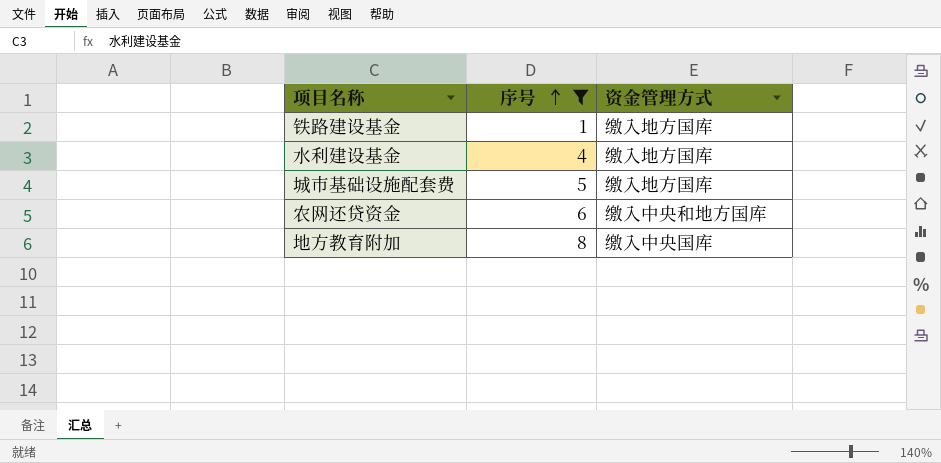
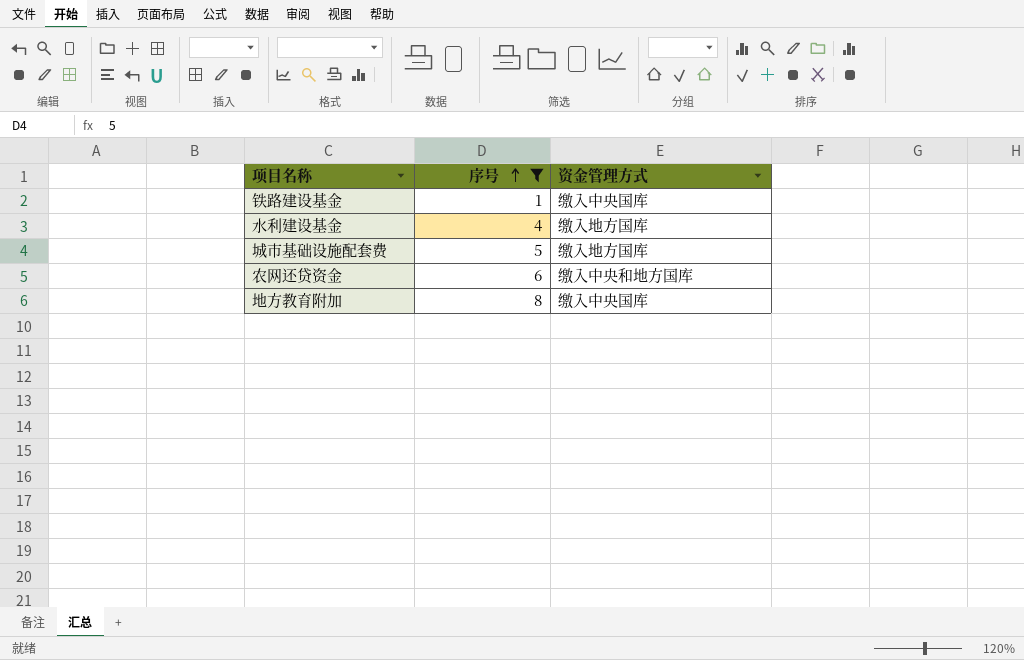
铁路建设基金 | 资金管理方式: 缴入地方国库 -> 缴入中央国库

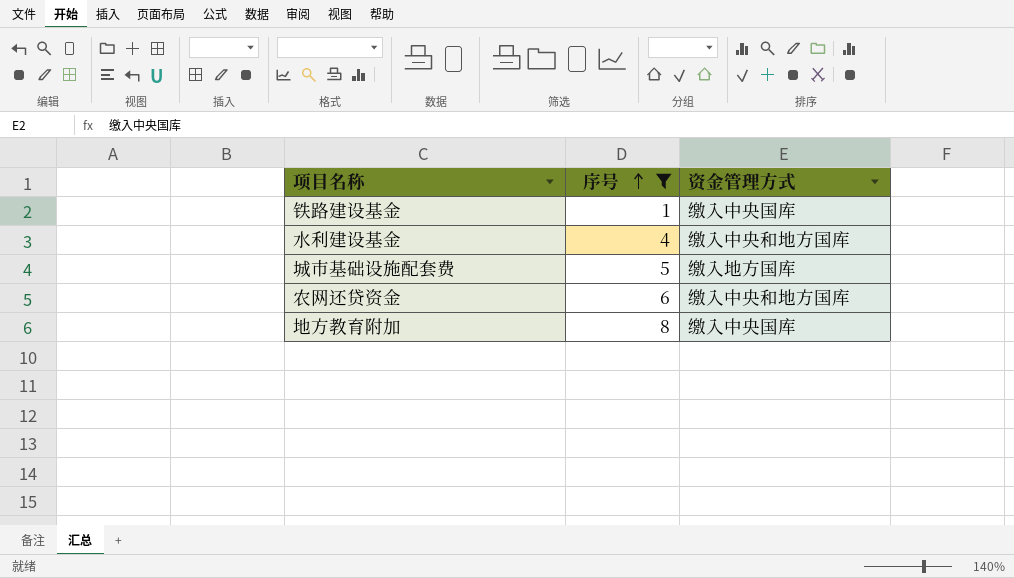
水利建设基金 | 资金管理方式: 缴入地方国库 -> 缴入中央和地方国库

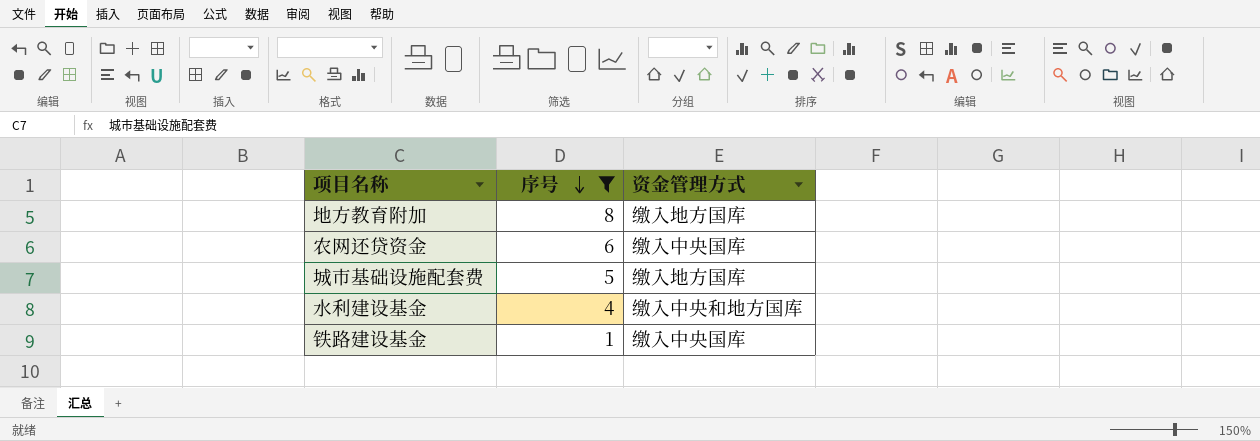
row order: 序号 ascending -> 序号 descending
地方教育附加 | 资金管理方式: 缴入中央国库 -> 缴入地方国库
农网还贷资金 | 资金管理方式: 缴入中央和地方国库 -> 缴入中央国库

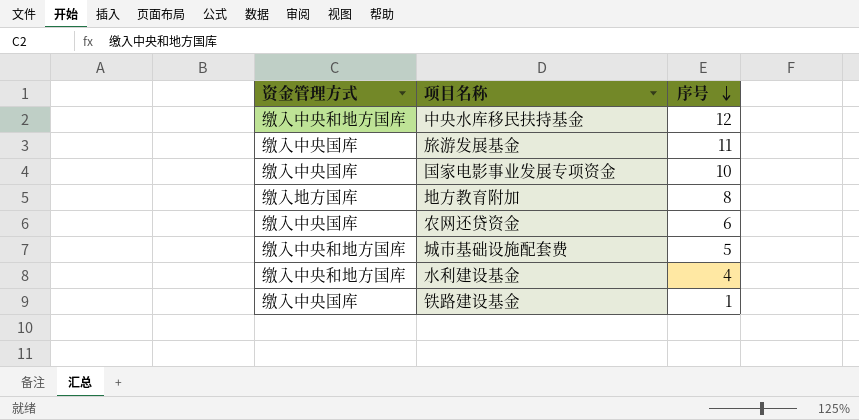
filter: 序号 <= 8 -> none
column 资金管理方式 | position: 3 -> 1
城市基础设施配套费 | 资金管理方式: 缴入地方国库 -> 缴入中央和地方国库

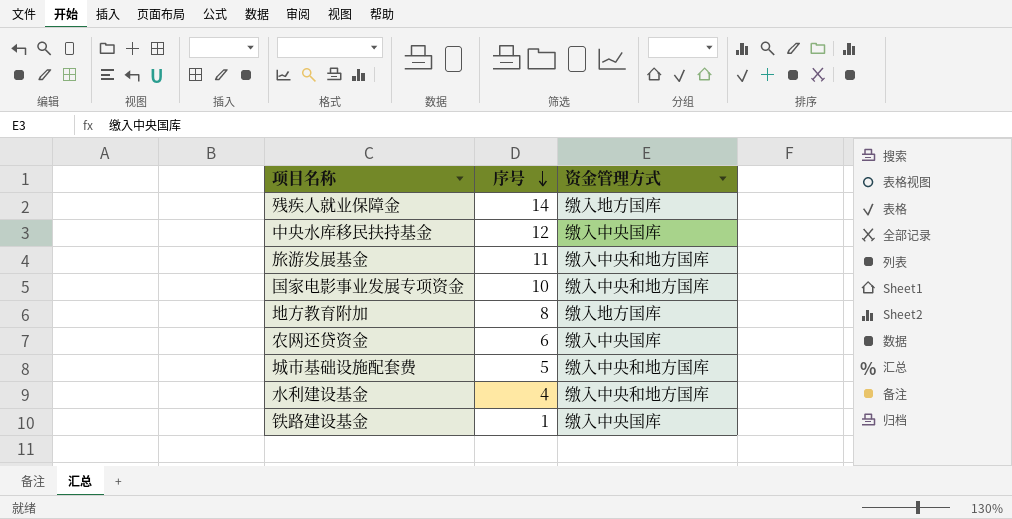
column 资金管理方式 | position: 1 -> 3
row 残疾人就业保障金: none -> 14 | 缴入地方国库
中央水库移民扶持基金 | 资金管理方式: 缴入中央和地方国库 -> 缴入中央国库
旅游发展基金 | 资金管理方式: 缴入中央国库 -> 缴入中央和地方国库
国家电影事业发展专项资金 | 资金管理方式: 缴入中央国库 -> 缴入中央和地方国库

